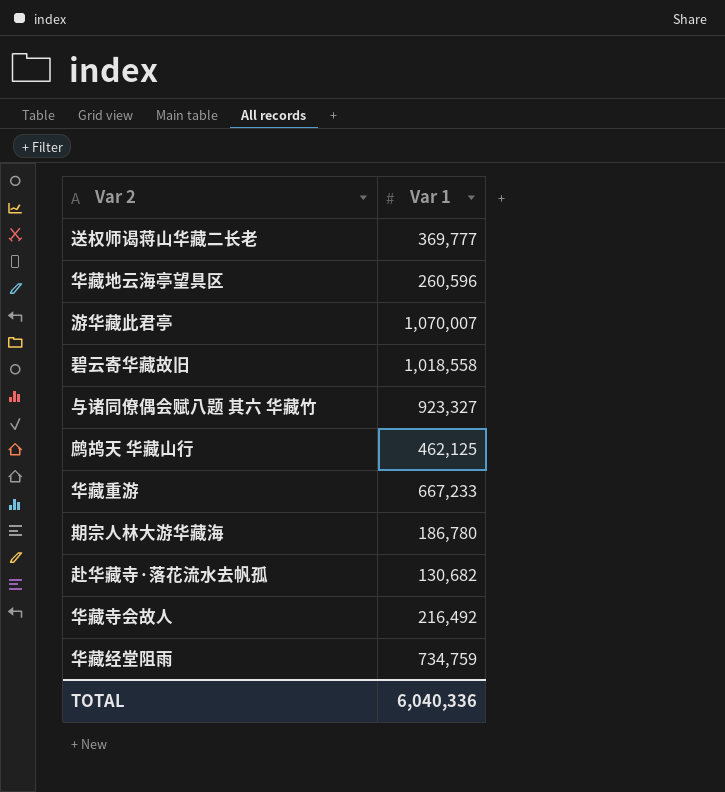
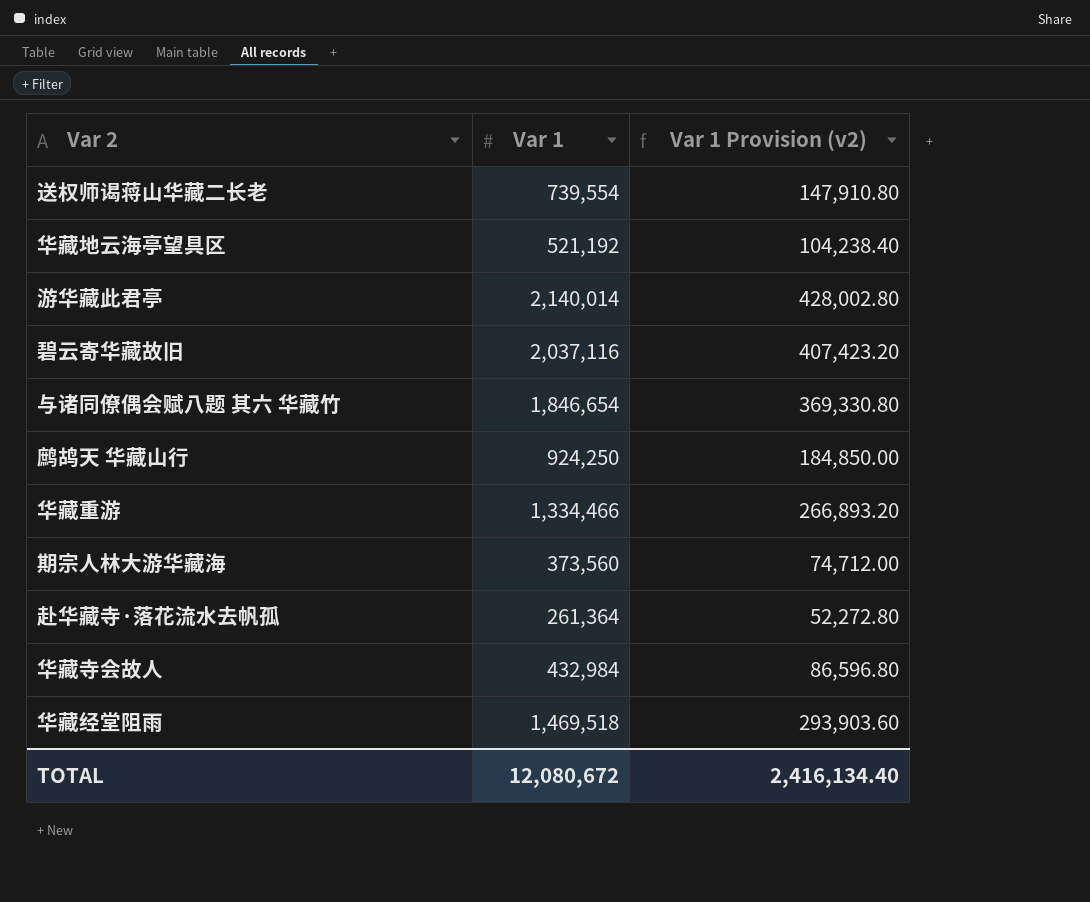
column Var 1 Provision (v2) | formula: none -> [Var 1] * 0.2
送权师谒蒋山华藏二长老 | Var 1: 369,777 -> 739,554
华藏地云海亭望具区 | Var 1: 260,596 -> 521,192
游华藏此君亭 | Var 1: 1,070,007 -> 2,140,014
碧云寄华藏故旧 | Var 1: 1,018,558 -> 2,037,116
与诸同僚偶会赋八题 其六 华藏竹 | Var 1: 923,327 -> 1,846,654
鹧鸪天 华藏山行 | Var 1: 462,125 -> 924,250
华藏重游 | Var 1: 667,233 -> 1,334,466
期宗人林大游华藏海 | Var 1: 186,780 -> 373,560
赴华藏寺·落花流水去帆孤 | Var 1: 130,682 -> 261,364
华藏寺会故人 | Var 1: 216,492 -> 432,984
华藏经堂阻雨 | Var 1: 734,759 -> 1,469,518
TOTAL | Var 1: 6,040,336 -> 12,080,672

